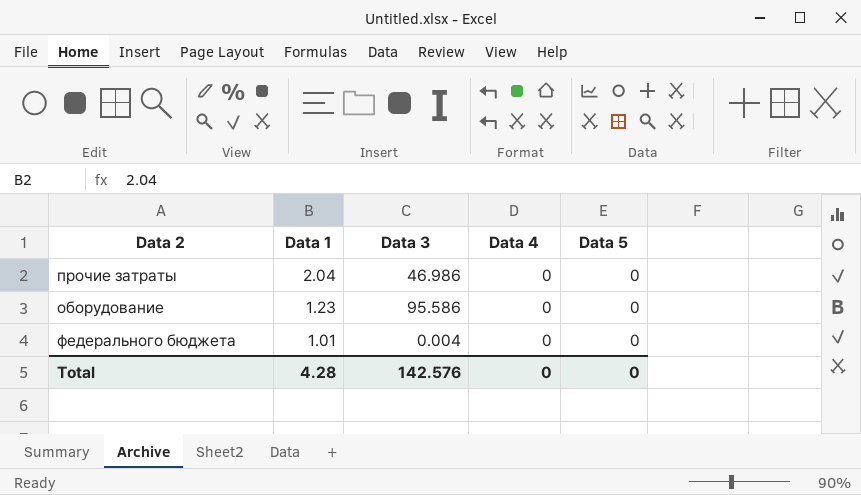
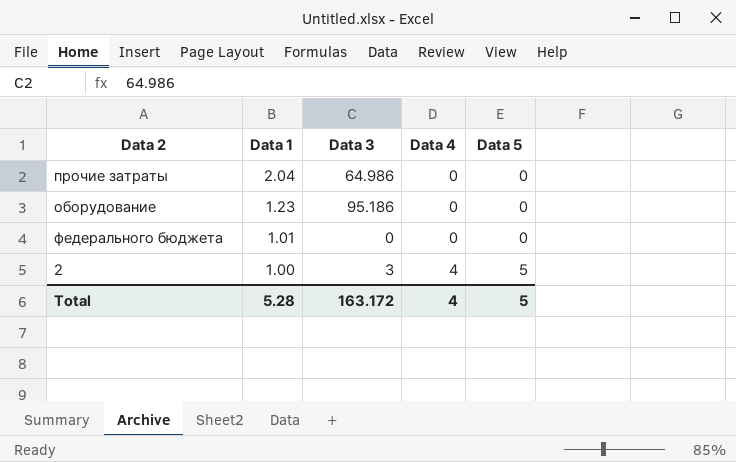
прочие затраты | Data 3: 46.986 -> 64.986
оборудование | Data 3: 95.586 -> 95.186
федерального бюджета | Data 3: 0.004 -> 0
row 2: none -> 1.00 | 3 | 4 | 5
Total | Data 1: 4.28 -> 5.28
Total | Data 3: 142.576 -> 163.172
Total | Data 4: 0 -> 4
Total | Data 5: 0 -> 5

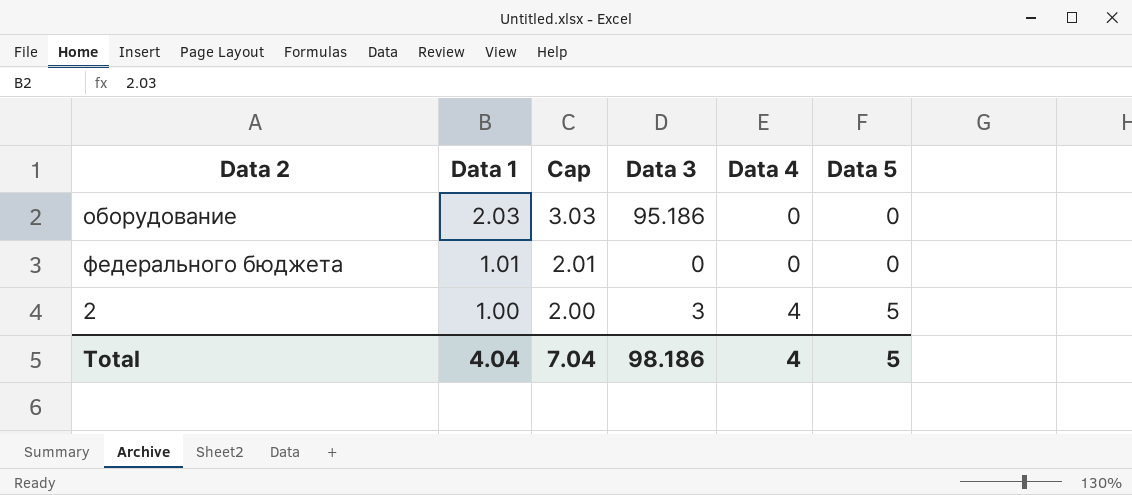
column Cap | formula: none -> [Data 1] + 1
row прочие затраты: 2.04 | 64.986 | 0 | 0 -> none
оборудование | Data 1: 1.23 -> 2.03
Total | Data 1: 5.28 -> 4.04
Total | Data 3: 163.172 -> 98.186

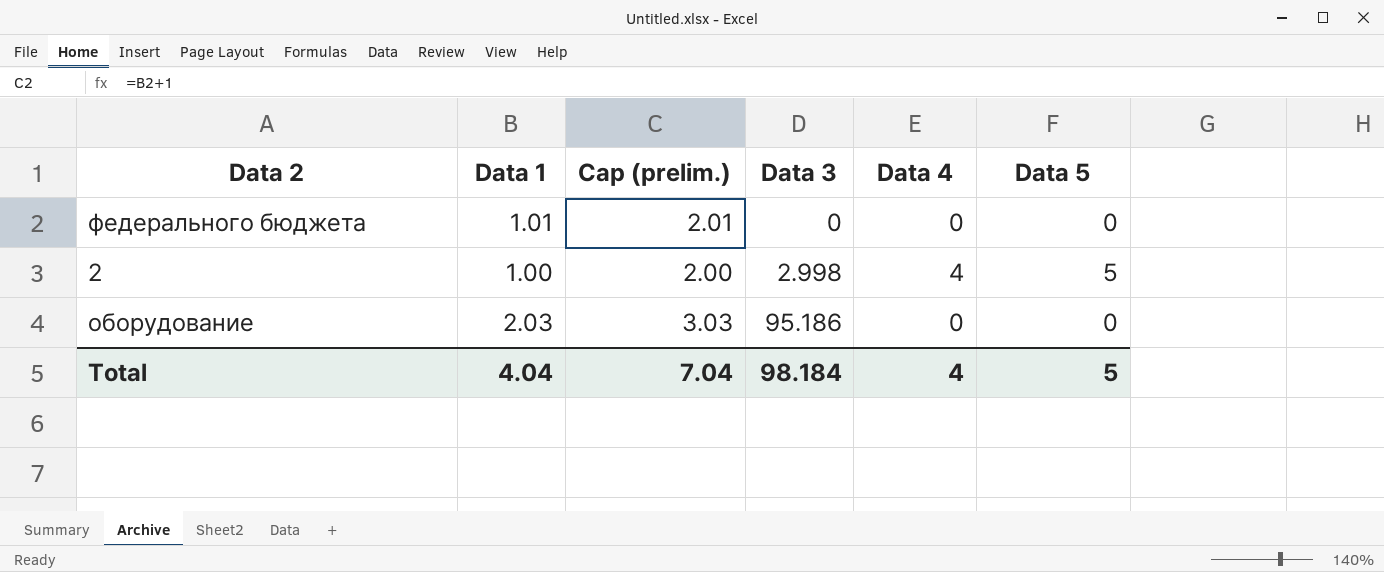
row order: Data 1 descending -> Data 3 ascending
column name: Cap -> Cap (prelim.)
2 | Data 3: 3 -> 2.998
Total | Data 3: 98.186 -> 98.184

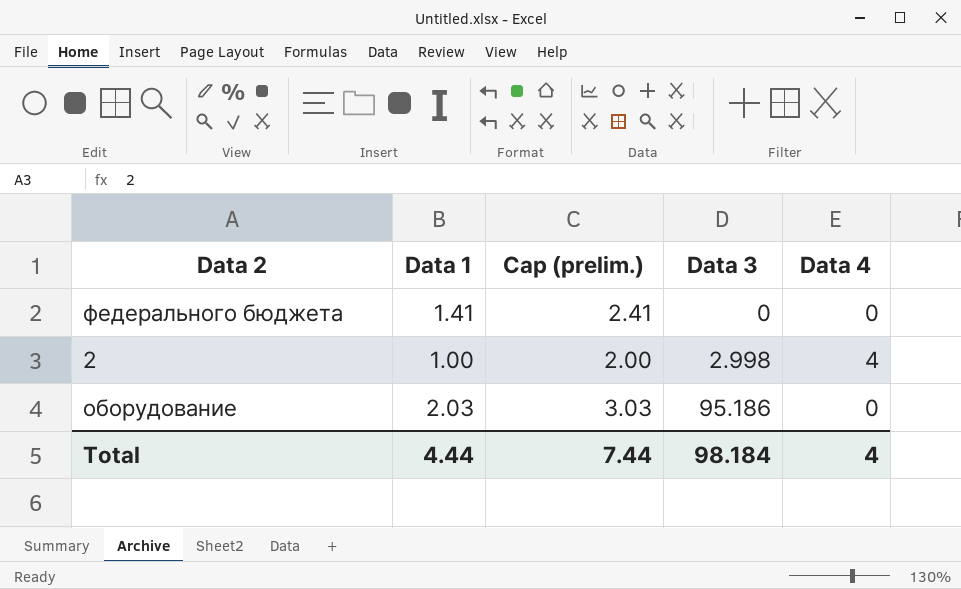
column Data 5 | position: 6 -> none
федерального бюджета | Data 1: 1.01 -> 1.41
федерального бюджета | Cap (prelim.): 2.01 -> 2.41
Total | Data 1: 4.04 -> 4.44
Total | Cap (prelim.): 7.04 -> 7.44

